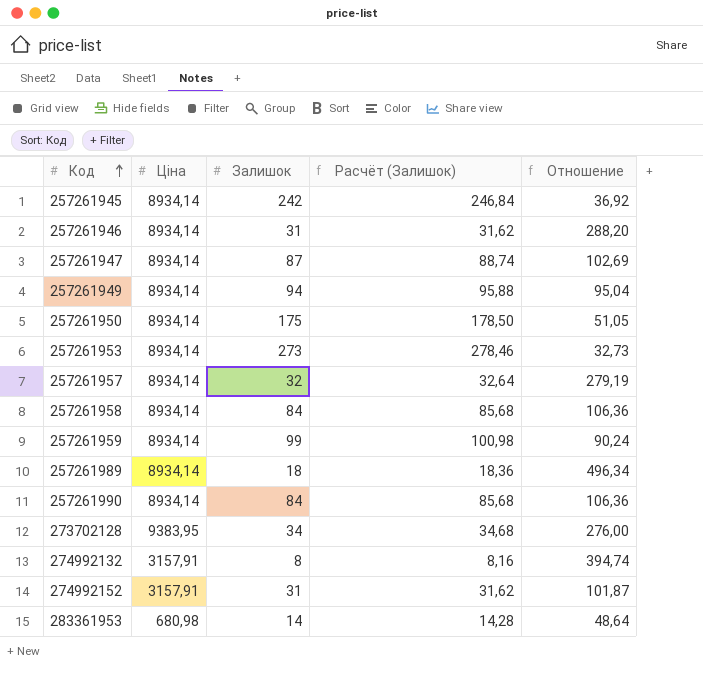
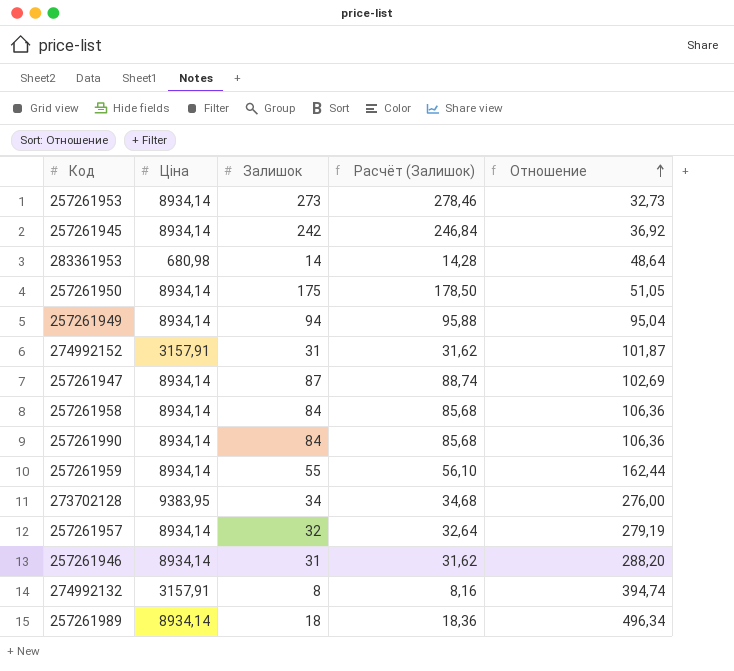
row order: Код ascending -> Отношение ascending
257261959 | Залишок: 99 -> 55
257261959 | Расчёт (Залишок): 100,98 -> 56,10
257261959 | Отношение: 90,24 -> 162,44

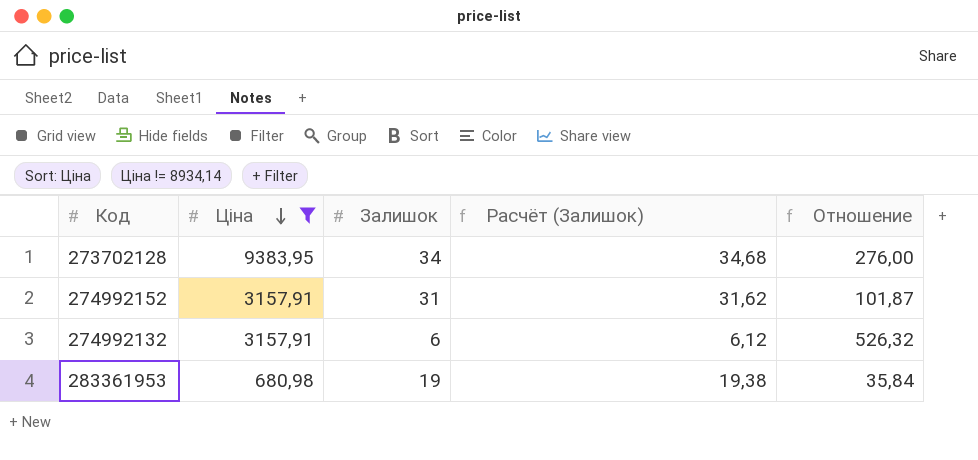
filter: none -> Ціна != 8934,14
row order: Отношение ascending -> Ціна descending
274992132 | Залишок: 8 -> 6
274992132 | Расчёт (Залишок): 8,16 -> 6,12
274992132 | Отношение: 394,74 -> 526,32
283361953 | Залишок: 14 -> 19
283361953 | Расчёт (Залишок): 14,28 -> 19,38
283361953 | Отношение: 48,64 -> 35,84

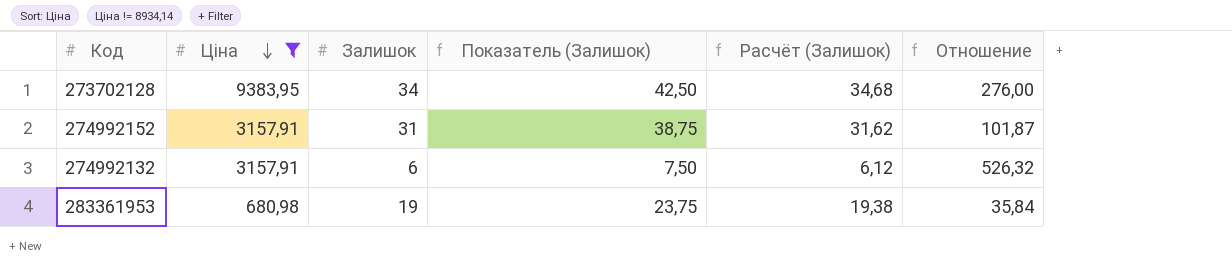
column Показатель (Залишок) | formula: none -> [Залишок] * 1,25

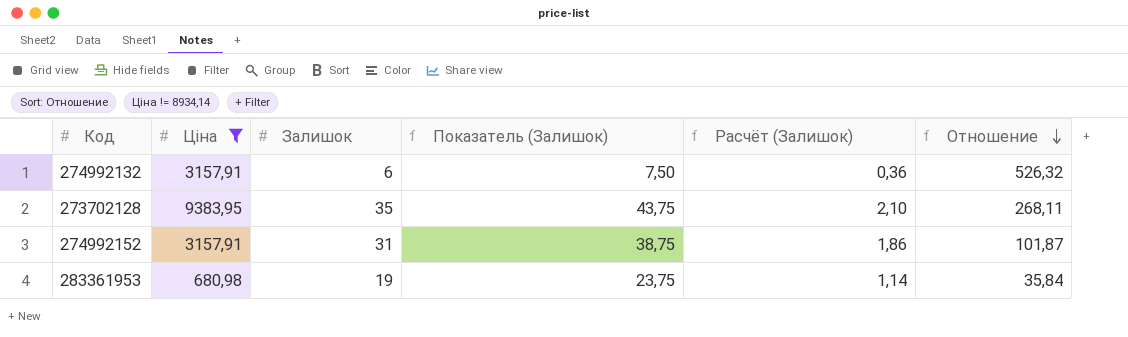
row order: Ціна descending -> Отношение descending
column Расчёт (Залишок) | formula: [Залишок] * 1,02 -> [Залишок] * 0,06
273702128 | Залишок: 34 -> 35
273702128 | Показатель (Залишок): 42,50 -> 43,75
273702128 | Отношение: 276,00 -> 268,11

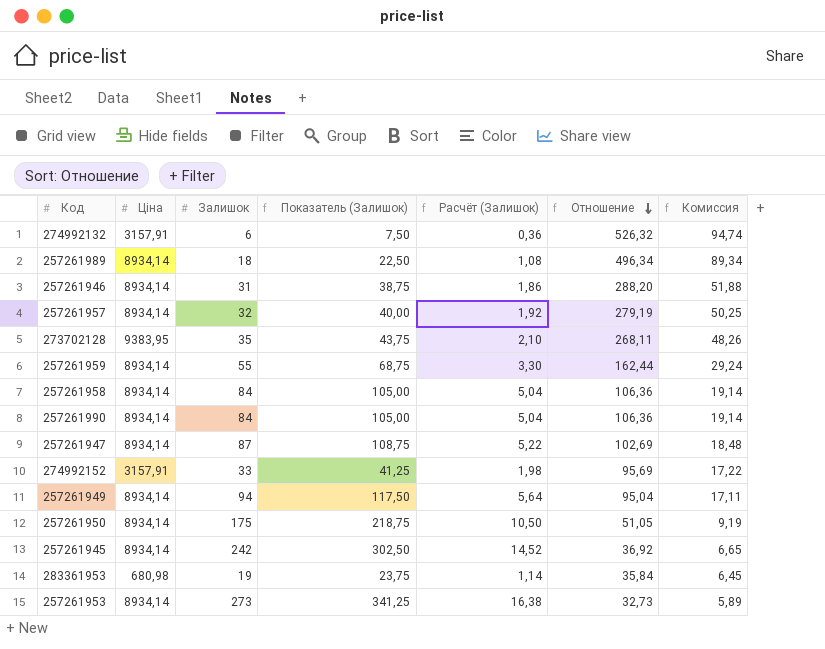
filter: Ціна != 8934,14 -> none
column Комиссия | formula: none -> [Отношение] * 0,18
274992152 | Залишок: 31 -> 33
274992152 | Показатель (Залишок): 38,75 -> 41,25
274992152 | Расчёт (Залишок): 1,86 -> 1,98
274992152 | Отношение: 101,87 -> 95,69

